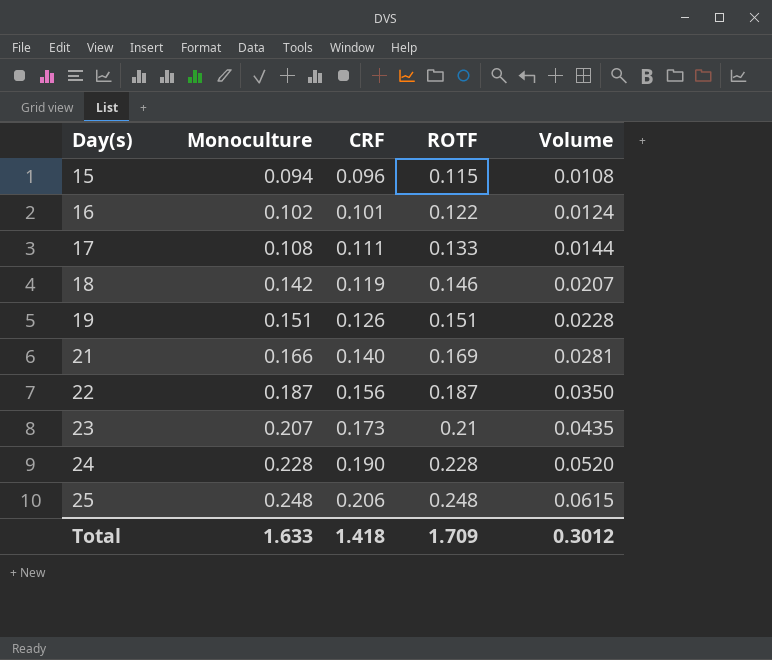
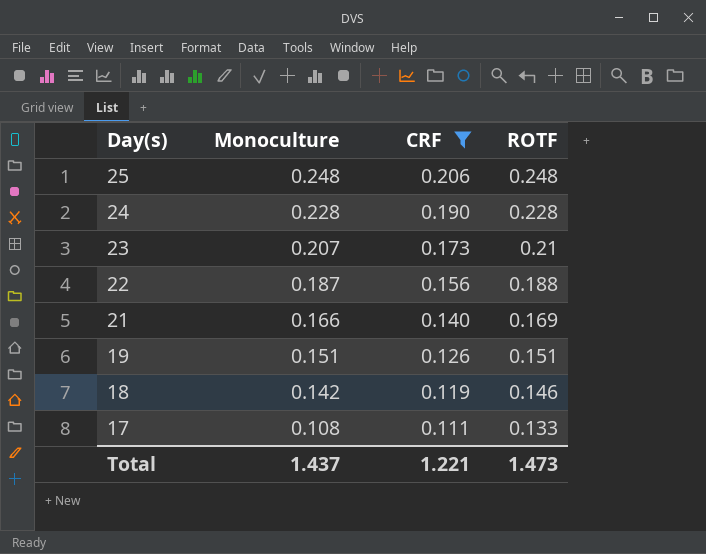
filter: none -> CRF >= 0.111
row order: Day(s) ascending -> Day(s) descending
column Volume | formula: [Monoculture] * [ROTF] -> none
22 | ROTF: 0.187 -> 0.188
Total | Monoculture: 1.633 -> 1.437
Total | CRF: 1.418 -> 1.221
Total | ROTF: 1.709 -> 1.473

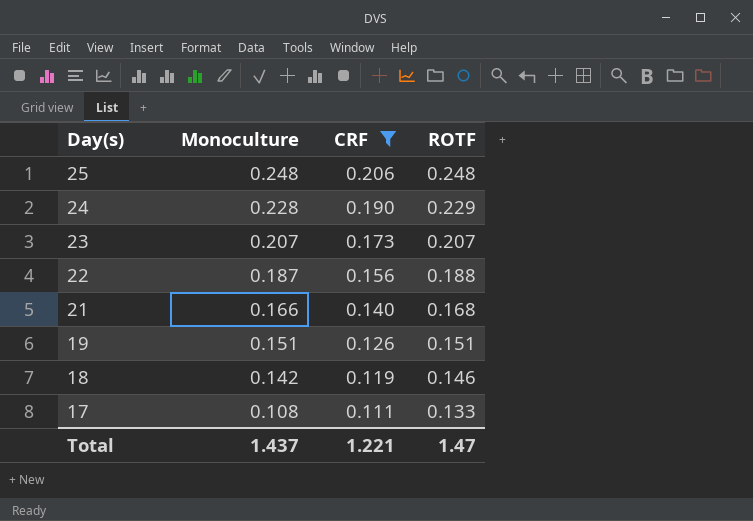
24 | ROTF: 0.228 -> 0.229
23 | ROTF: 0.21 -> 0.207
21 | ROTF: 0.169 -> 0.168
Total | ROTF: 1.473 -> 1.47

